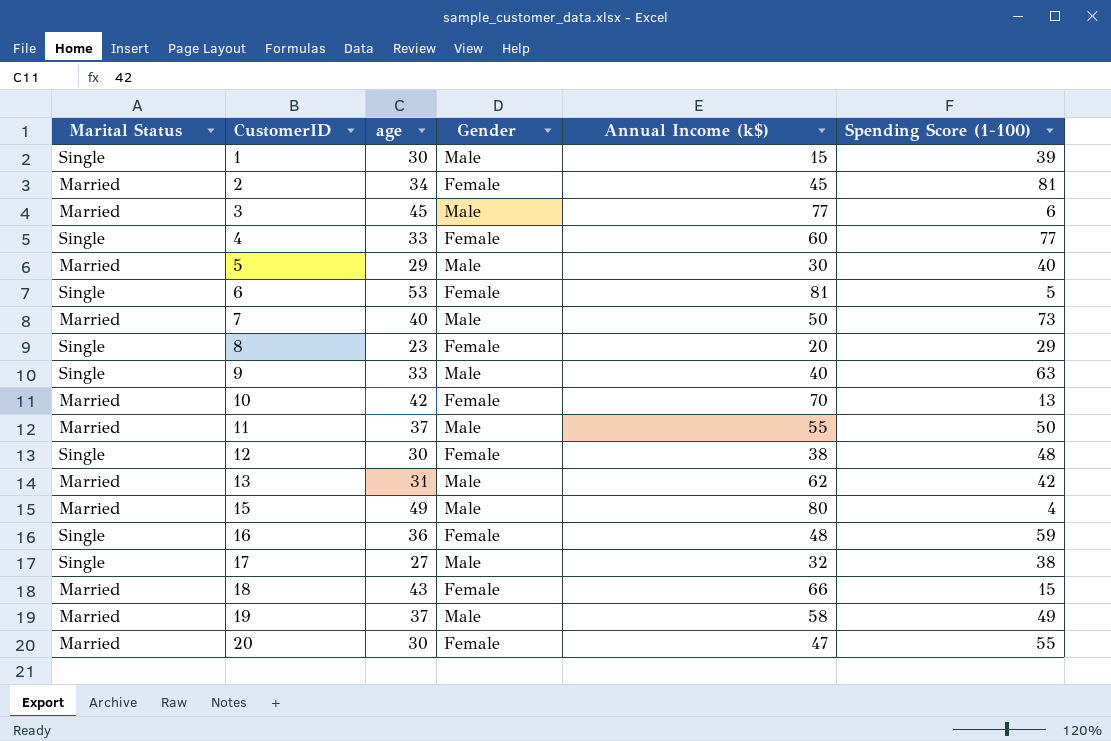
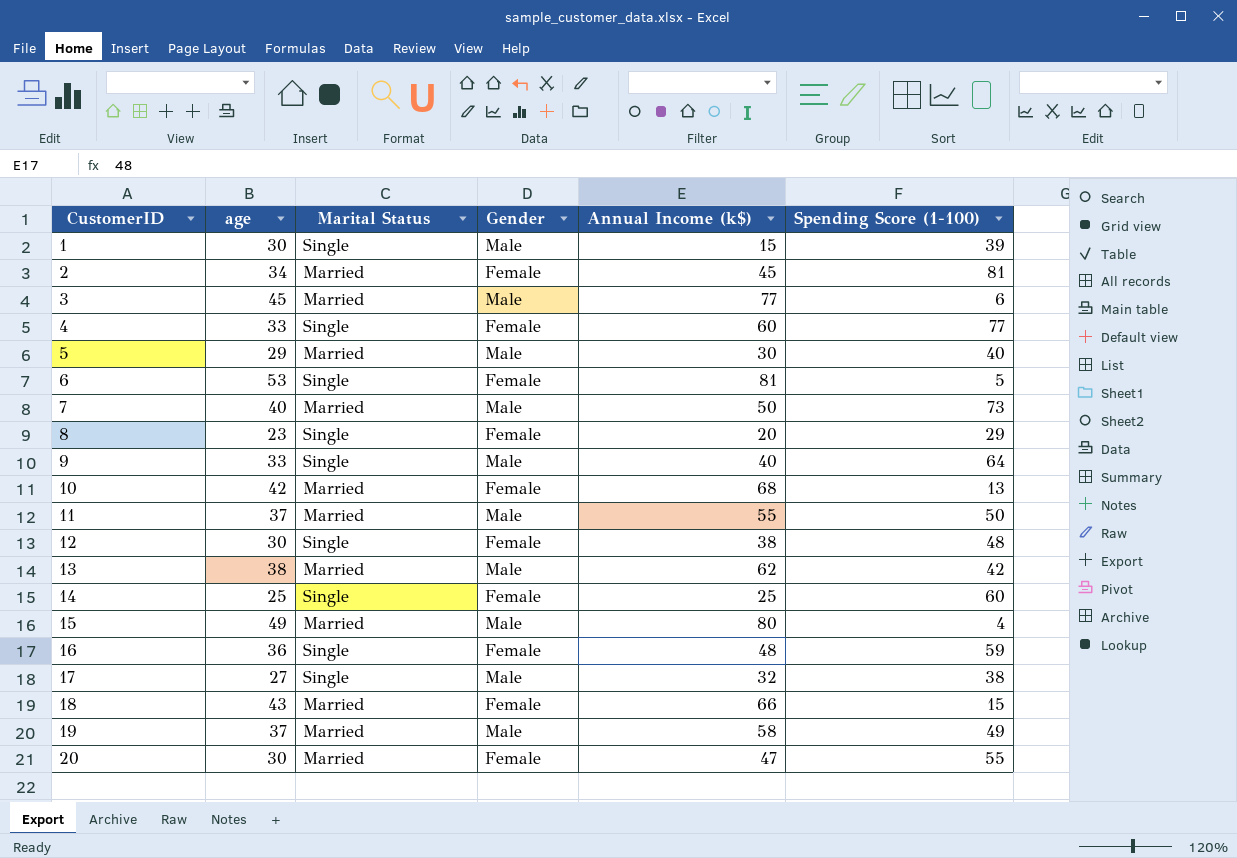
column Marital Status | position: 1 -> 3
9 | Spending Score (1-100): 63 -> 64
10 | Annual Income (k$): 70 -> 68
13 | age: 31 -> 38
row 14: none -> 25 | Single | Female | 25 | 60

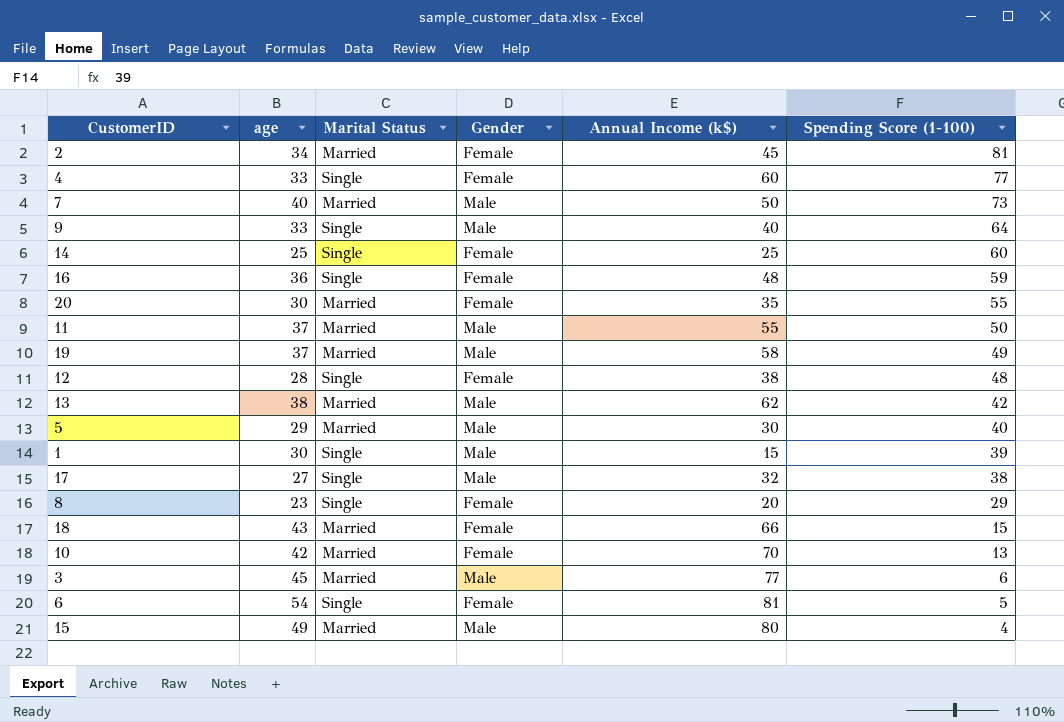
row order: CustomerID ascending -> Spending Score (1-100) descending
20 | Annual Income (k$): 47 -> 35
12 | age: 30 -> 28
10 | Annual Income (k$): 68 -> 70
6 | age: 53 -> 54

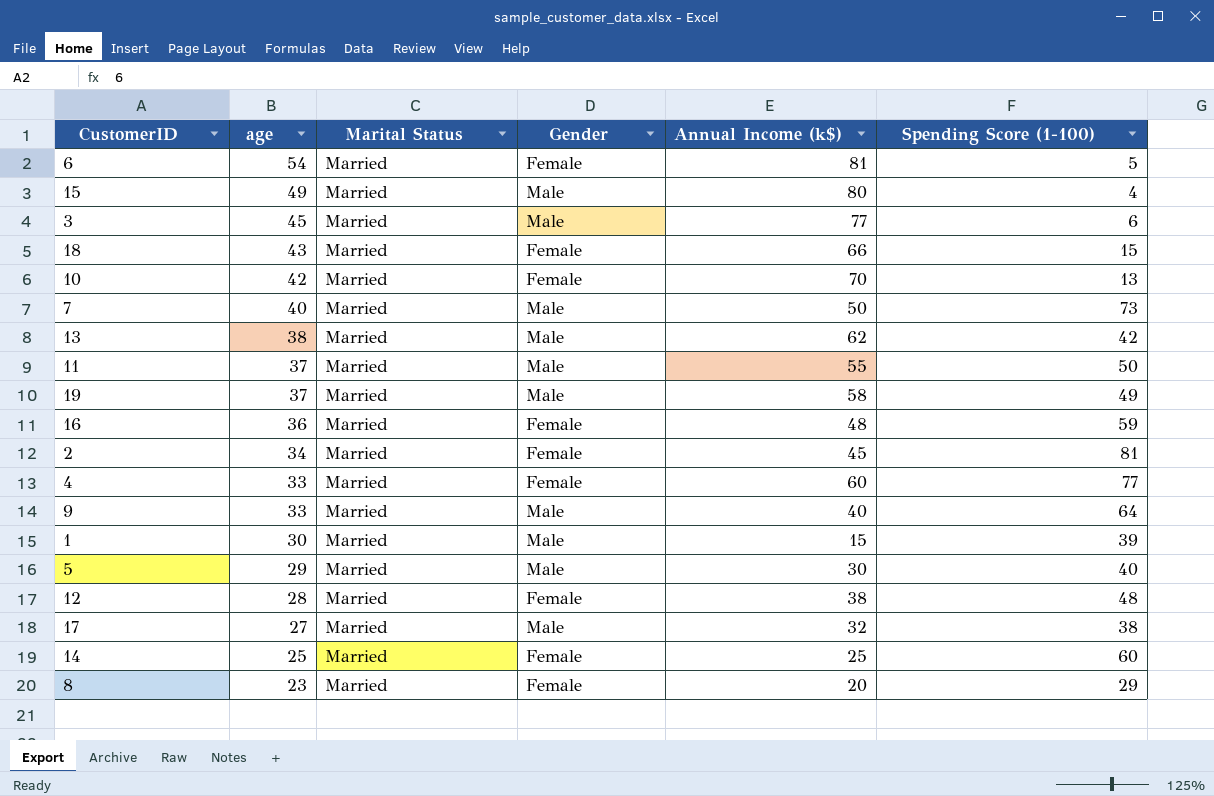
row order: Spending Score (1-100) descending -> age descending
row 20: 30 | Married | Female | 35 | 55 -> none
6 | Marital Status: Single -> Married
16 | Marital Status: Single -> Married
4 | Marital Status: Single -> Married
9 | Marital Status: Single -> Married
1 | Marital Status: Single -> Married
12 | Marital Status: Single -> Married
17 | Marital Status: Single -> Married
14 | Marital Status: Single -> Married
8 | Marital Status: Single -> Married

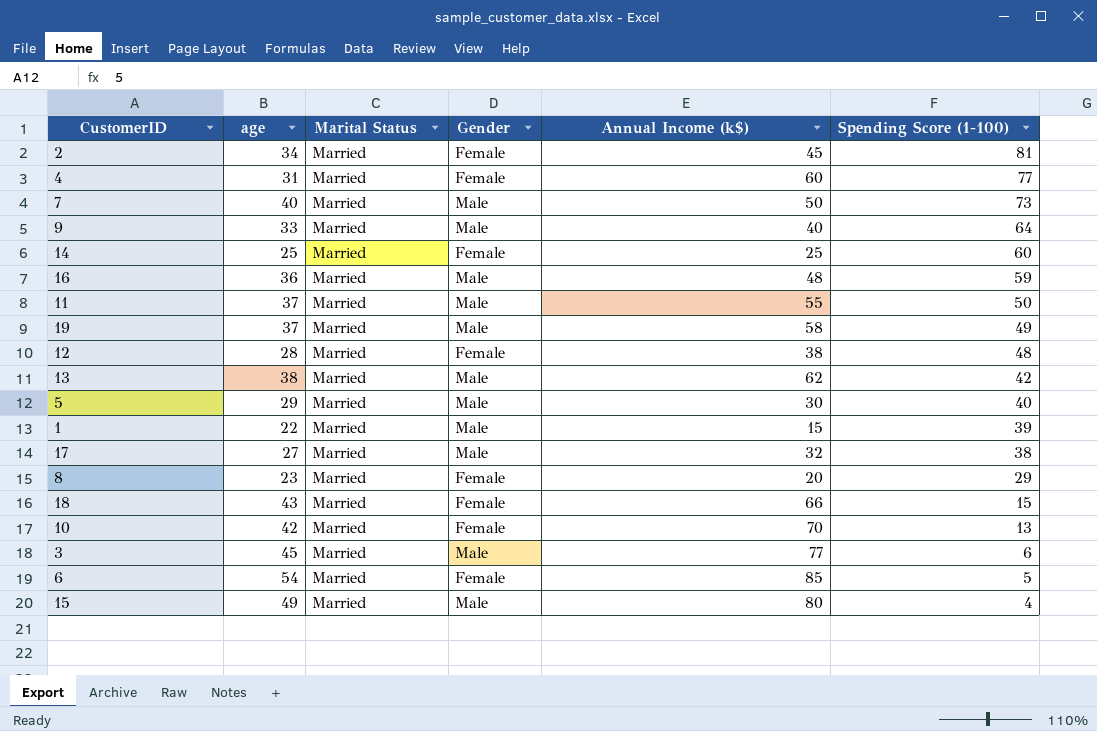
row order: age descending -> Spending Score (1-100) descending
4 | age: 33 -> 31
16 | Gender: Female -> Male
1 | age: 30 -> 22
6 | Annual Income (k$): 81 -> 85

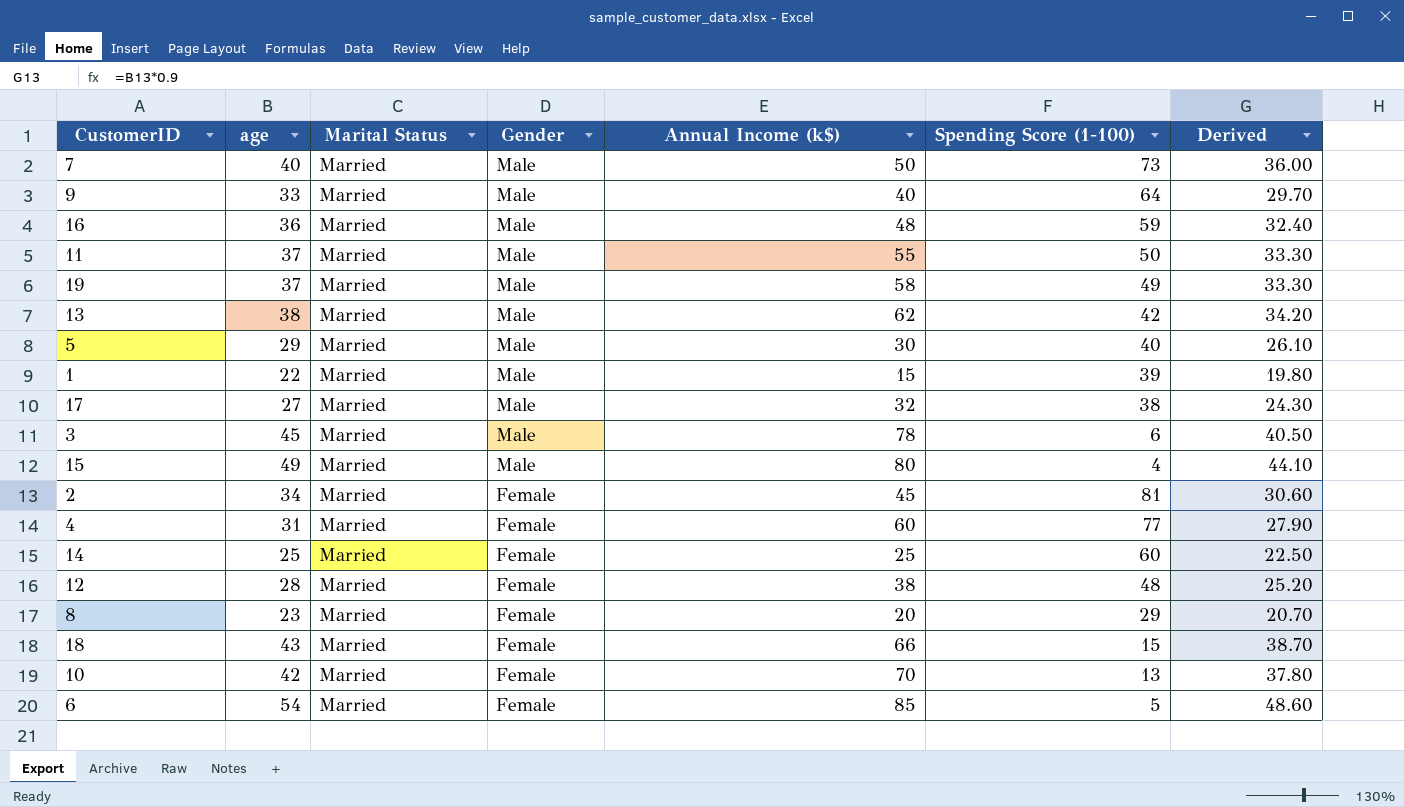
row order: Spending Score (1-100) descending -> Gender descending
column Derived | formula: none -> [age] * 0.9
3 | Annual Income (k$): 77 -> 78

